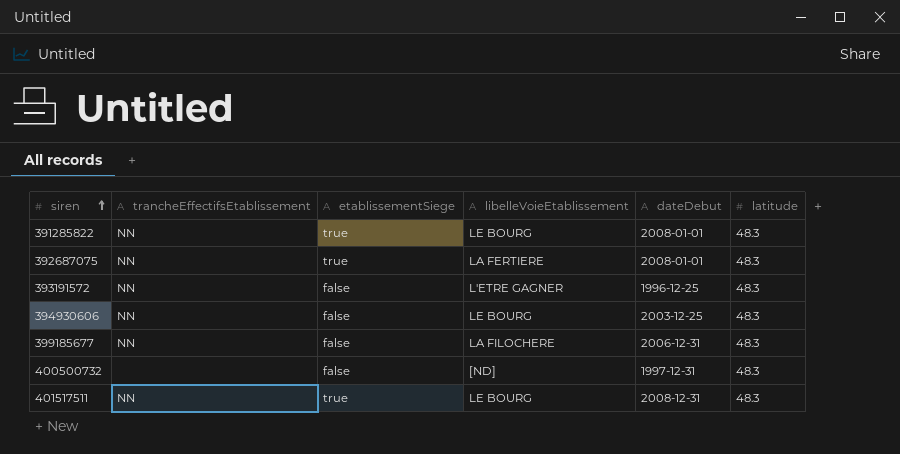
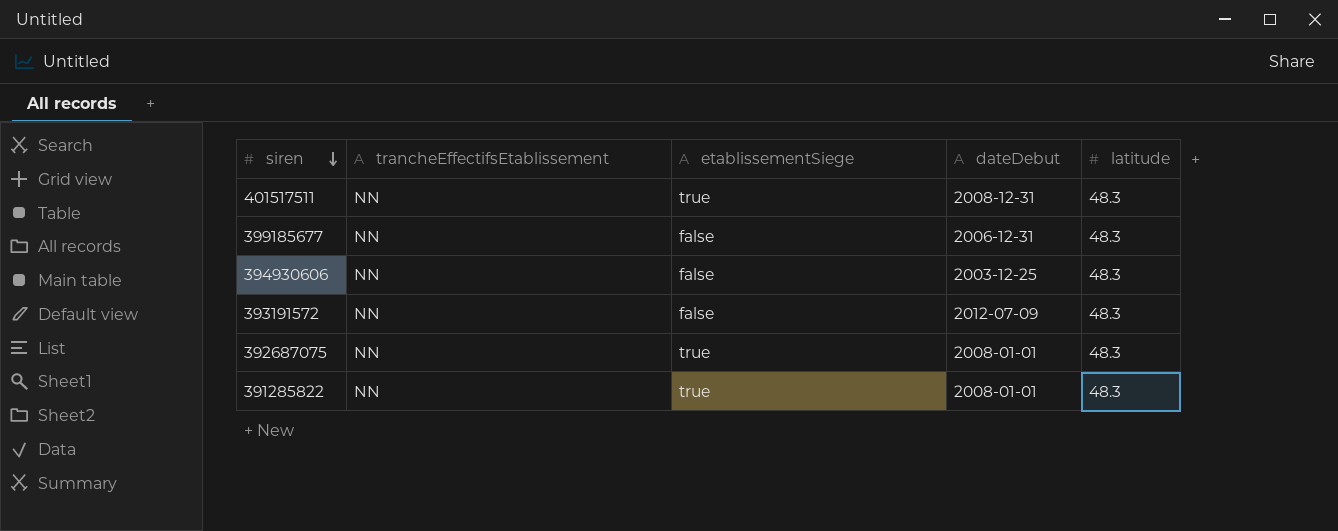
row order: siren ascending -> siren descending
column libelleVoieEtablissement | position: 4 -> none
row 400500732: none | false | [ND] | 1997-12-31 | 48.3 -> none
393191572 | dateDebut: 1996-12-25 -> 2012-07-09

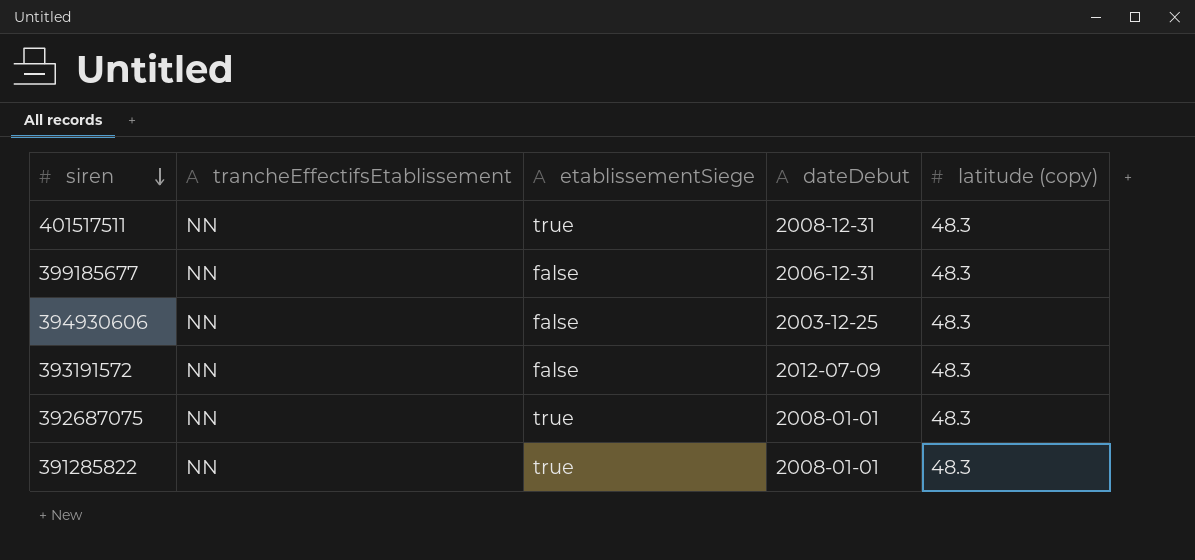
column name: latitude -> latitude (copy)

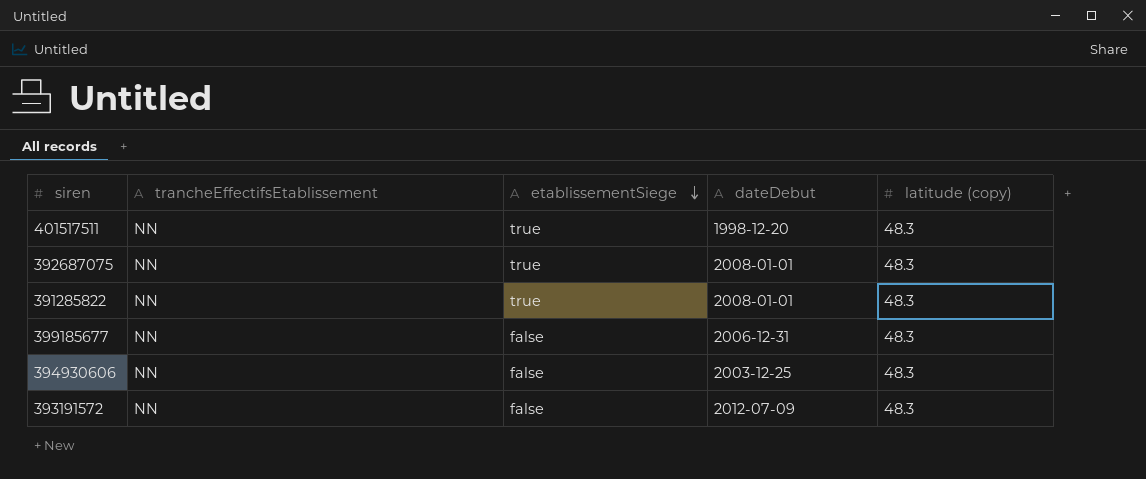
row order: siren descending -> etablissementSiege descending
401517511 | dateDebut: 2008-12-31 -> 1998-12-20

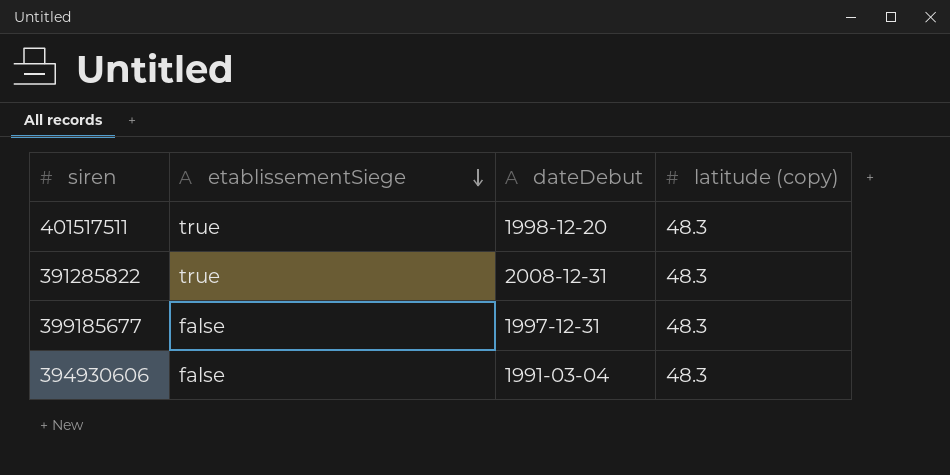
column trancheEffectifsEtablissement | position: 2 -> none
row 392687075: NN | true | 2008-01-01 | 48.3 -> none
row 393191572: NN | false | 2012-07-09 | 48.3 -> none
391285822 | dateDebut: 2008-01-01 -> 2008-12-31
399185677 | dateDebut: 2006-12-31 -> 1997-12-31
394930606 | dateDebut: 2003-12-25 -> 1991-03-04

